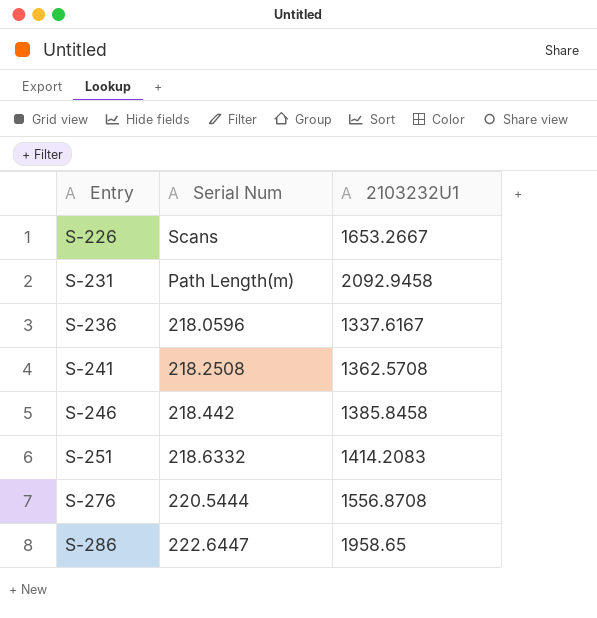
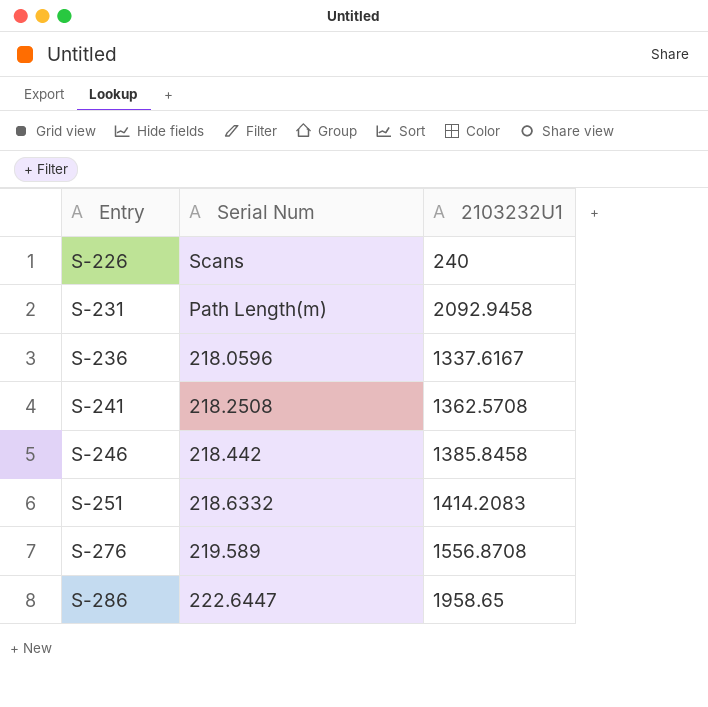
S-226 | 2103232U1: 1653.2667 -> 240
S-276 | Serial Num: 220.5444 -> 219.589

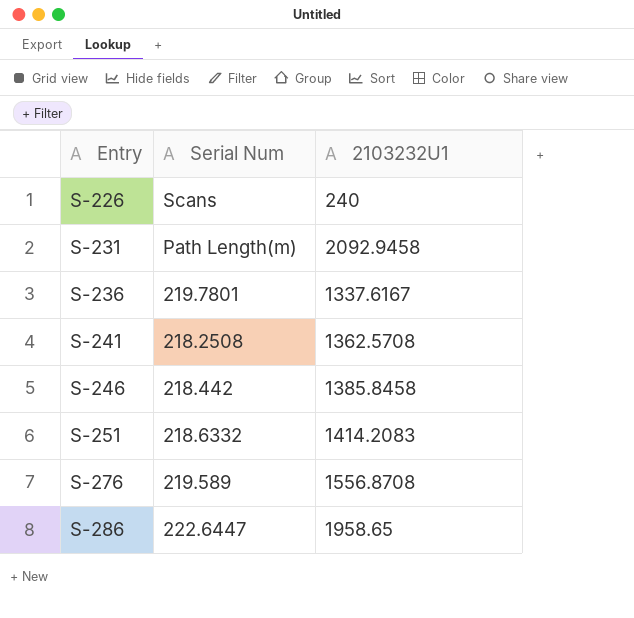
S-236 | Serial Num: 218.0596 -> 219.7801

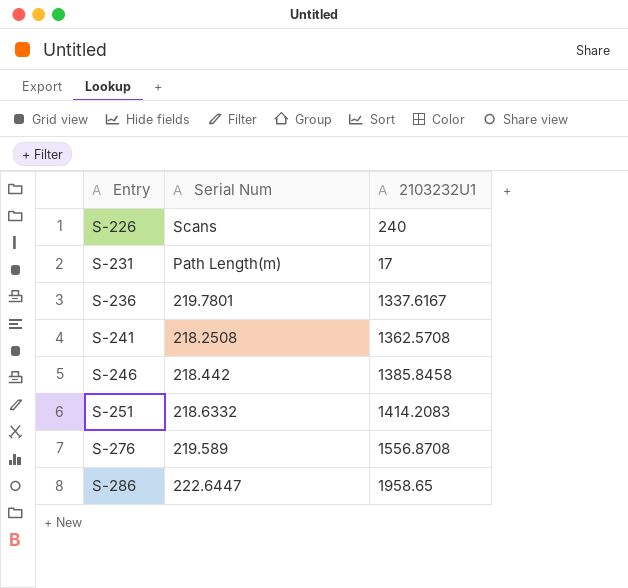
S-231 | 2103232U1: 2092.9458 -> 17

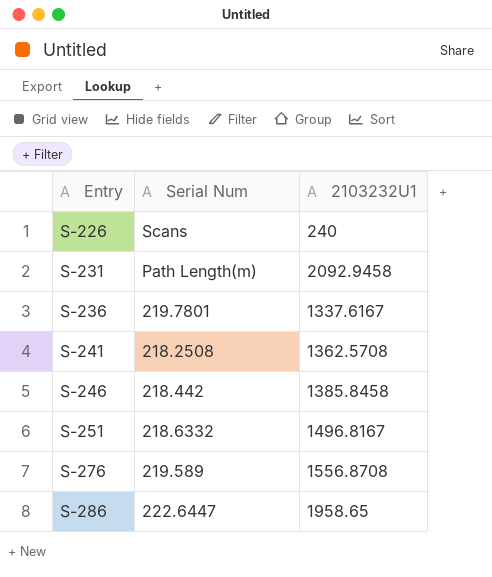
S-231 | 2103232U1: 17 -> 2092.9458
S-251 | 2103232U1: 1414.2083 -> 1496.8167

